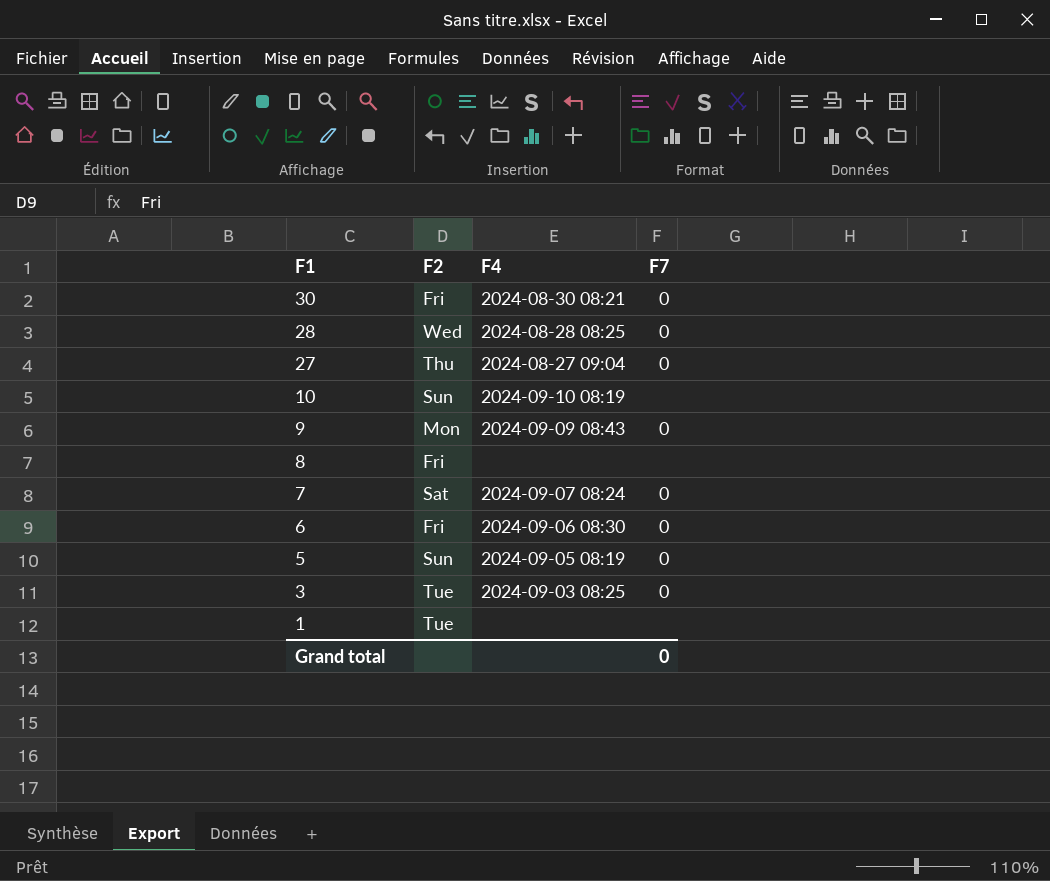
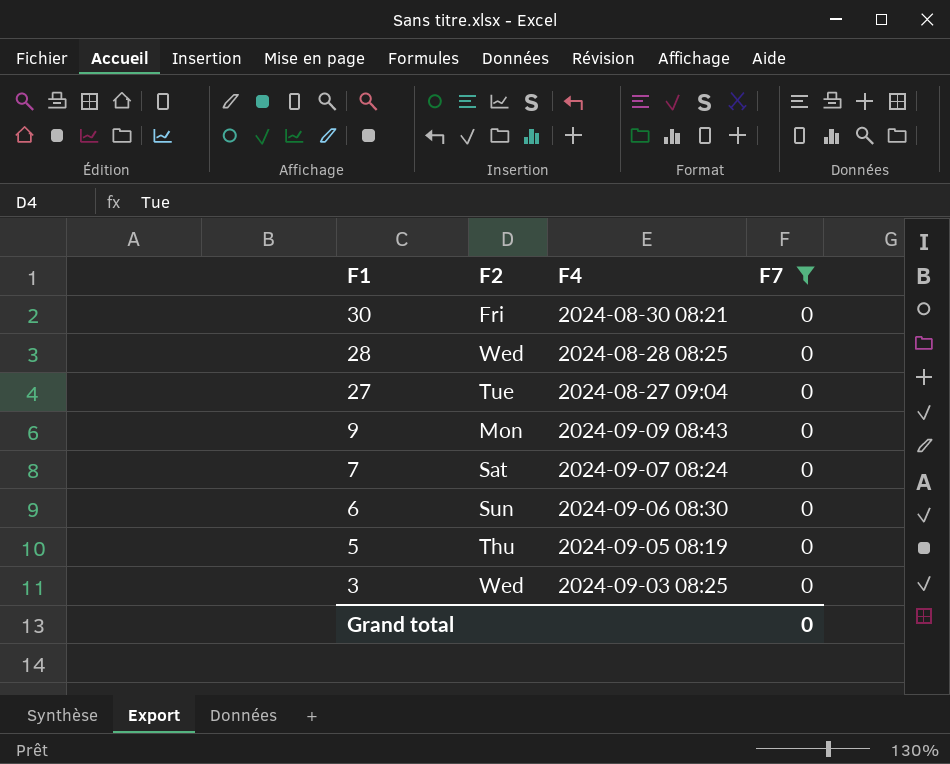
filter: none -> F7 = 0
27 | F2: Thu -> Tue
6 | F2: Fri -> Sun
5 | F2: Sun -> Thu
3 | F2: Tue -> Wed

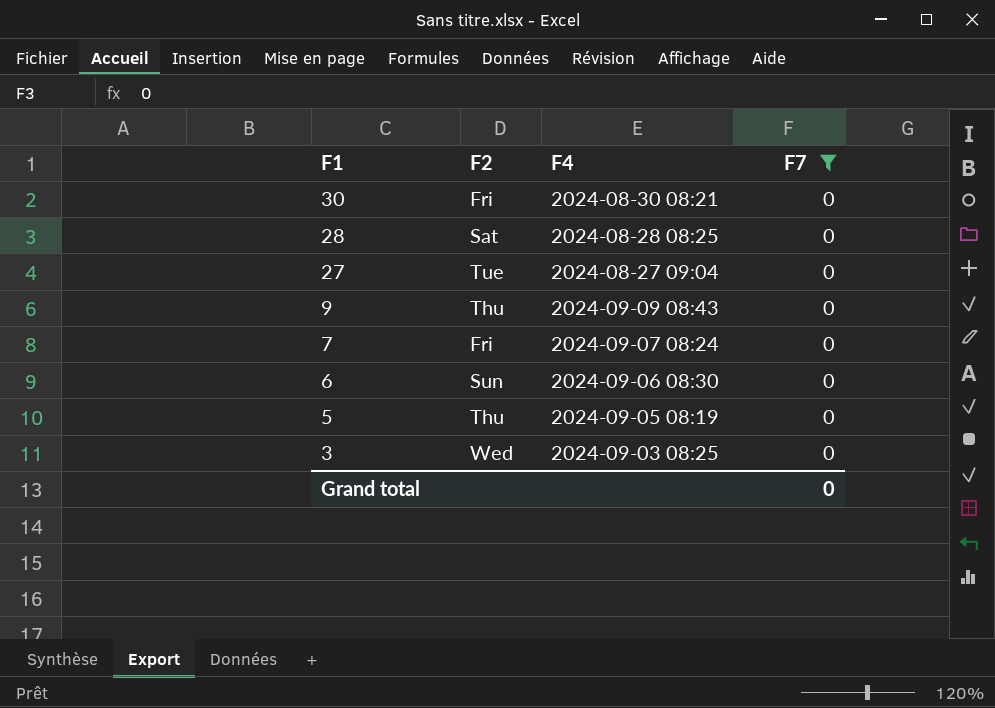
28 | F2: Wed -> Sat
9 | F2: Mon -> Thu
7 | F2: Sat -> Fri

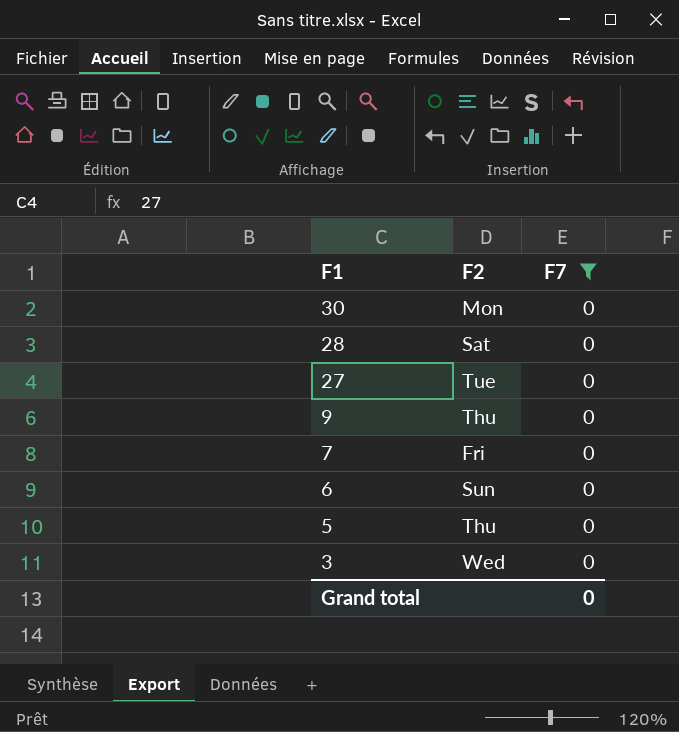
column F4 | position: 3 -> none
30 | F2: Fri -> Mon

